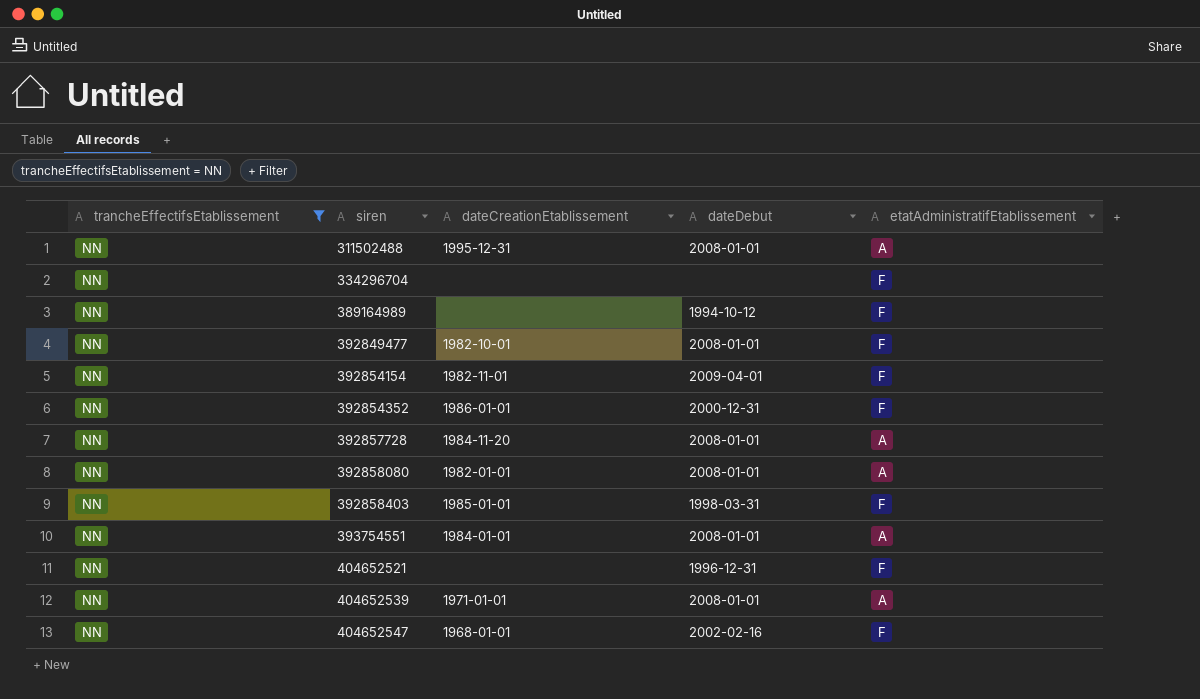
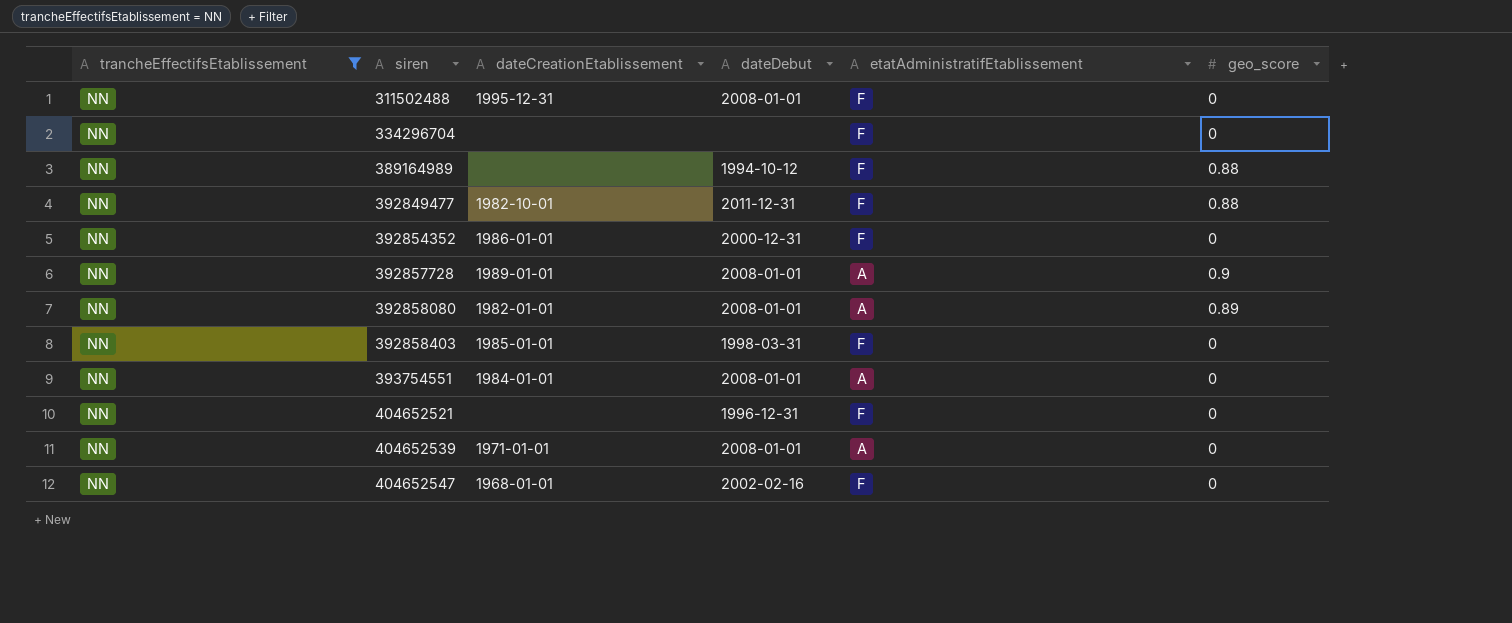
column geo_score | position: none -> 6
row 392854154: NN | 1982-11-01 | 2009-04-01 | F -> none
311502488 | etatAdministratifEtablissement: A -> F
392849477 | dateDebut: 2008-01-01 -> 2011-12-31
392857728 | dateCreationEtablissement: 1984-11-20 -> 1989-01-01

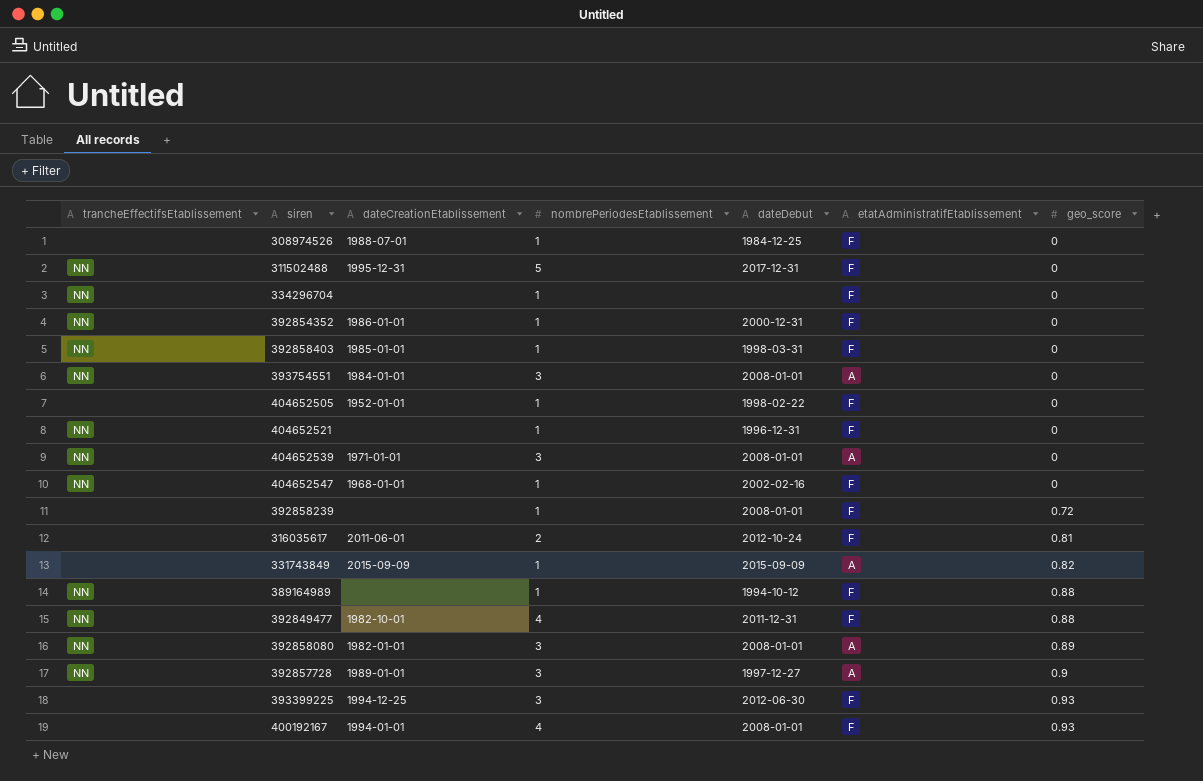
filter: trancheEffectifsEtablissement = NN -> none
row order: siren ascending -> geo_score ascending
column nombrePeriodesEtablissement | position: none -> 4
311502488 | dateDebut: 2008-01-01 -> 2017-12-31
392857728 | dateDebut: 2008-01-01 -> 1997-12-27

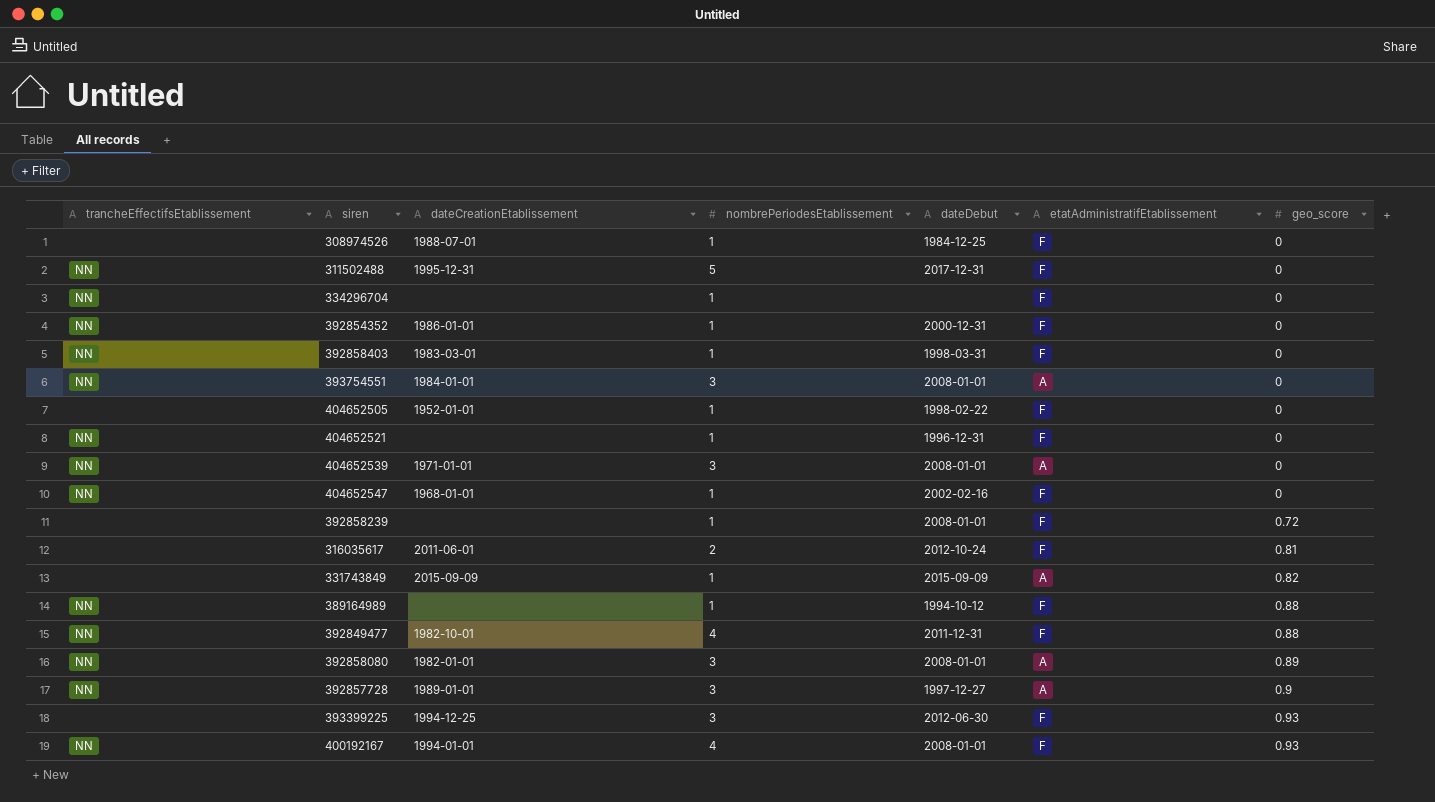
392858403 | dateCreationEtablissement: 1985-01-01 -> 1983-03-01
400192167 | trancheEffectifsEtablissement: none -> NN

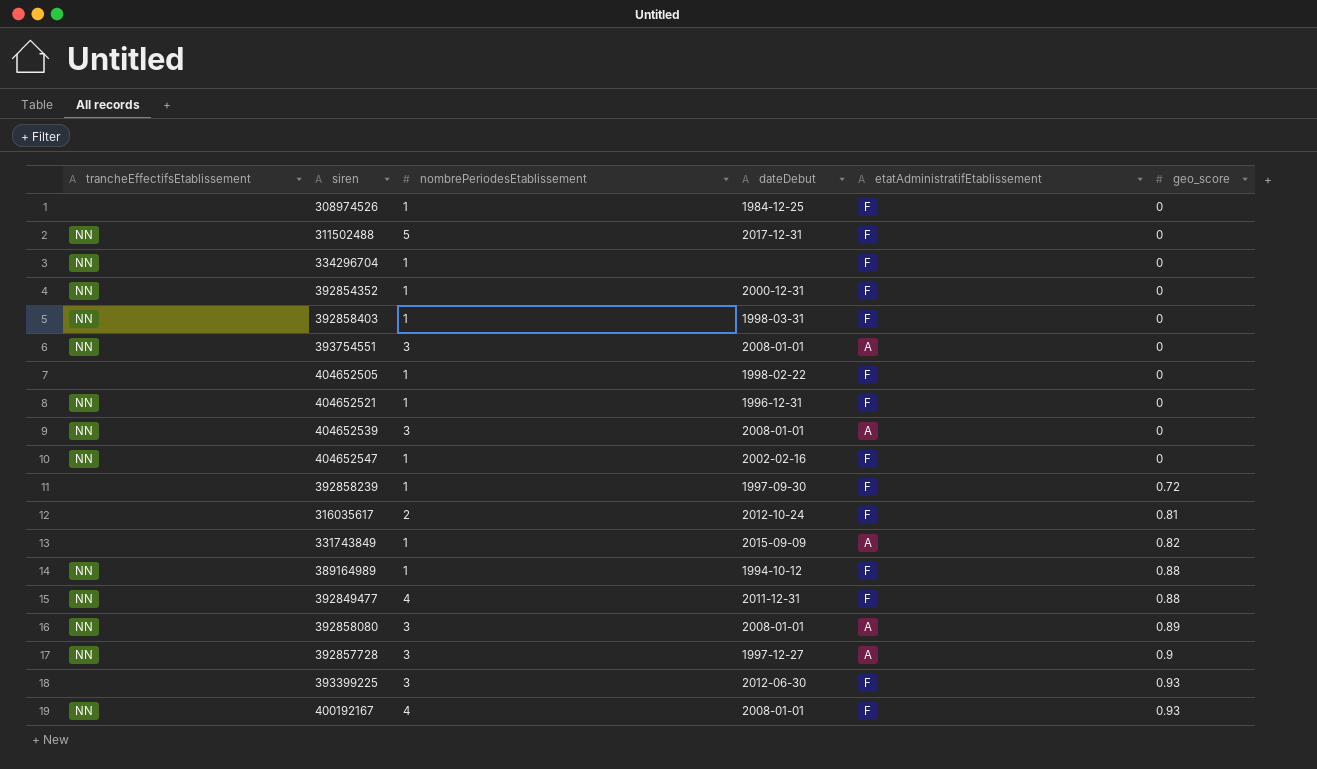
column dateCreationEtablissement | position: 3 -> none
392858239 | dateDebut: 2008-01-01 -> 1997-09-30

